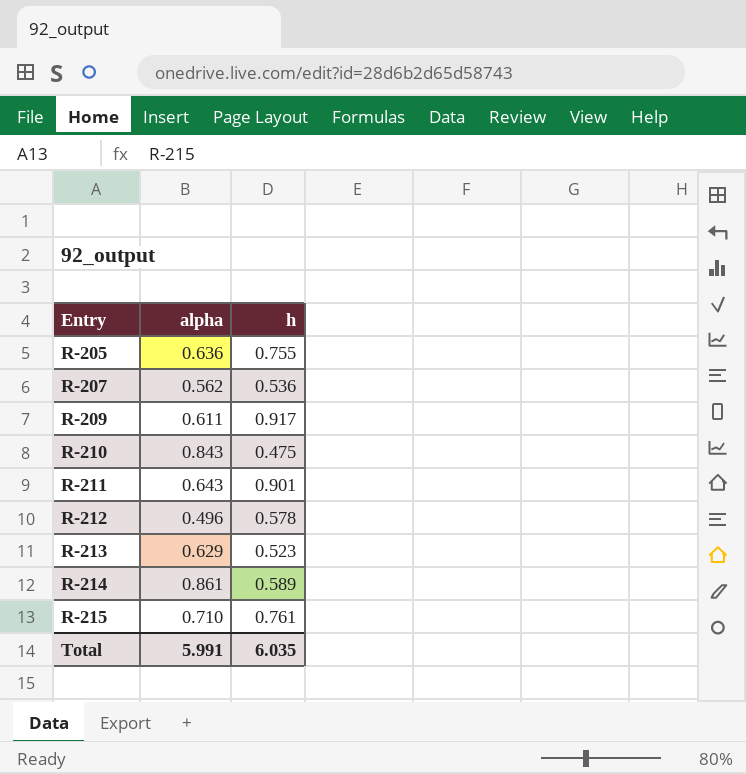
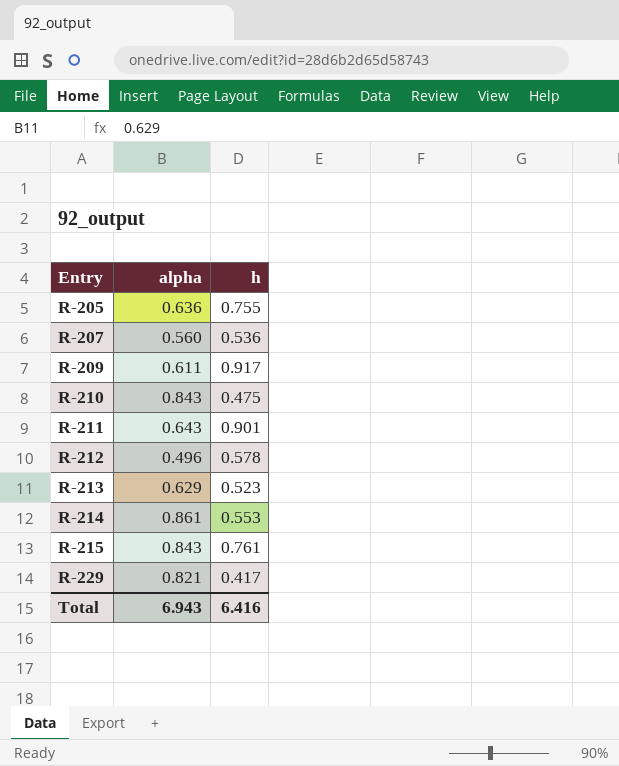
R-207 | alpha: 0.562 -> 0.560
R-214 | h: 0.589 -> 0.553
R-215 | alpha: 0.710 -> 0.843
row R-229: none -> 0.821 | 0.417
Total | alpha: 5.991 -> 6.943
Total | h: 6.035 -> 6.416

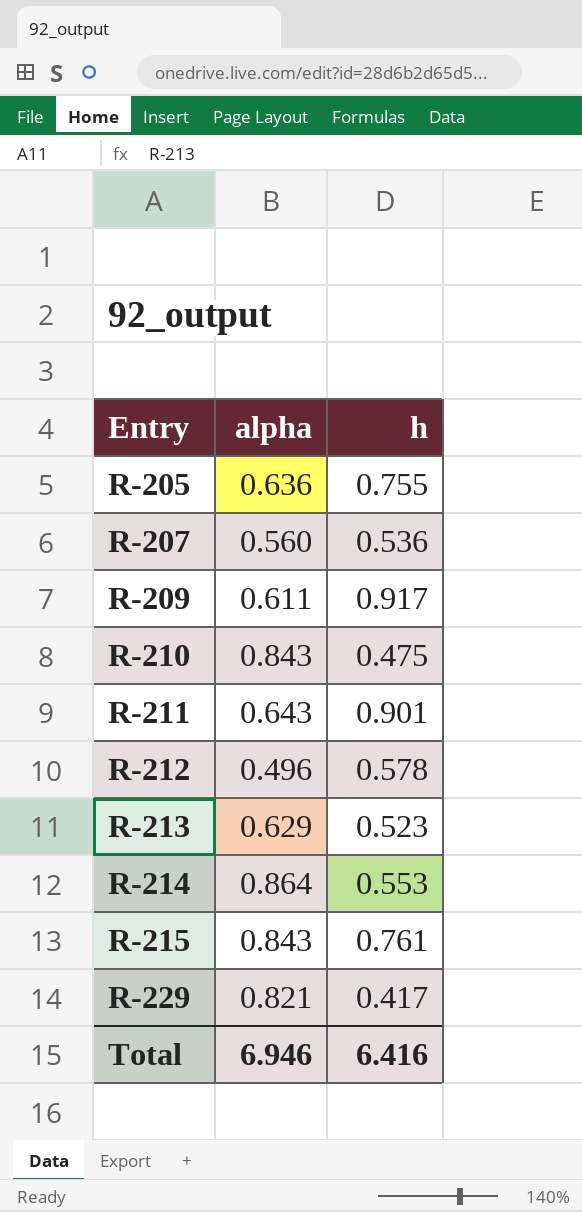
R-214 | alpha: 0.861 -> 0.864
Total | alpha: 6.943 -> 6.946

